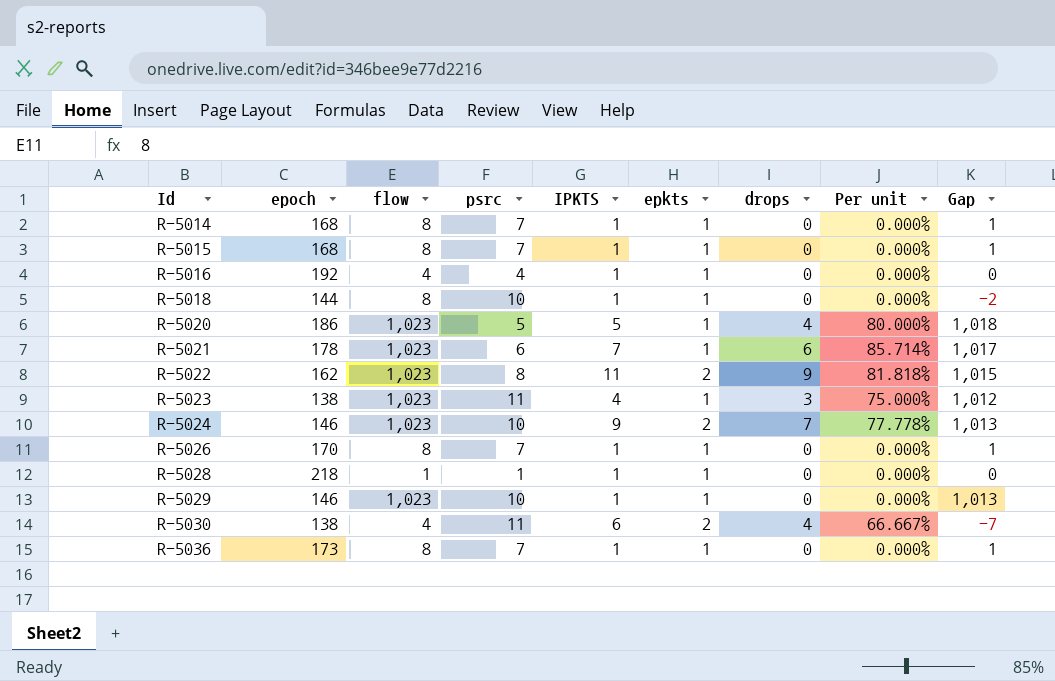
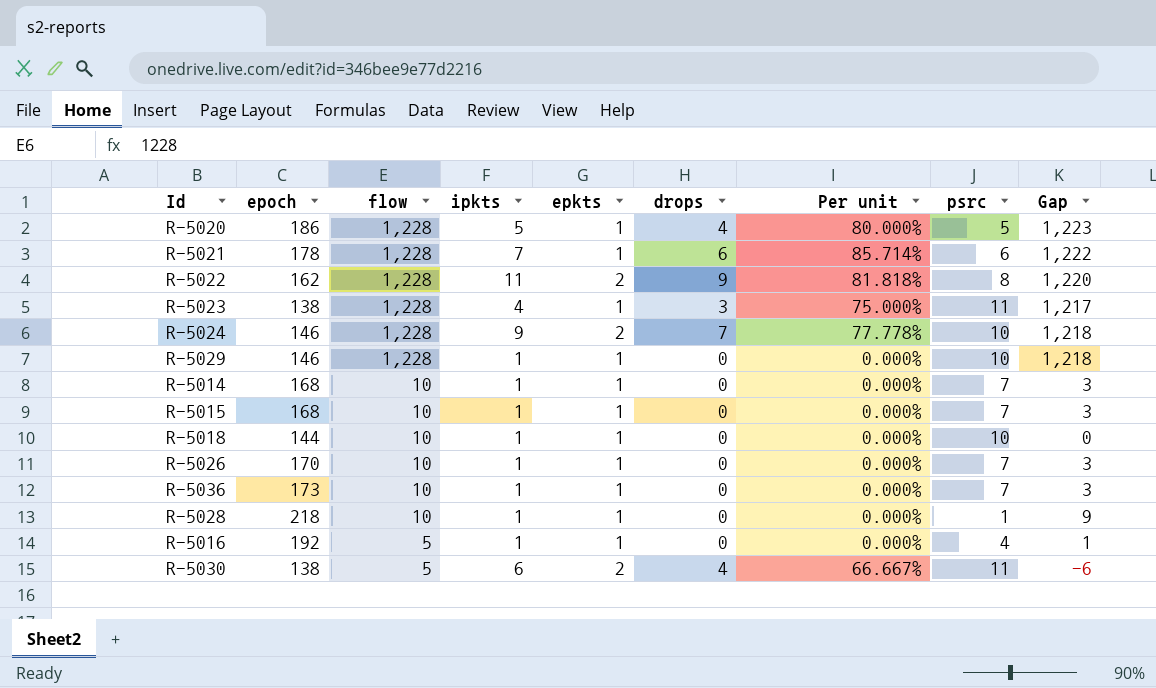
row order: Id ascending -> flow descending
column name: IPKTS -> ipkts
column psrc | position: 4 -> 8
R-5020 | flow: 1,023 -> 1,228
R-5020 | Gap: 1,018 -> 1,223
R-5021 | flow: 1,023 -> 1,228
R-5021 | Gap: 1,017 -> 1,222
R-5022 | flow: 1,023 -> 1,228
R-5022 | Gap: 1,015 -> 1,220
R-5023 | flow: 1,023 -> 1,228
R-5023 | Gap: 1,012 -> 1,217
R-5024 | flow: 1,023 -> 1,228
R-5024 | Gap: 1,013 -> 1,218
R-5029 | flow: 1,023 -> 1,228
R-5029 | Gap: 1,013 -> 1,218
R-5014 | flow: 8 -> 10
R-5014 | Gap: 1 -> 3
R-5015 | flow: 8 -> 10
R-5015 | Gap: 1 -> 3
R-5018 | flow: 8 -> 10
R-5018 | Gap: -2 -> 0
R-5026 | flow: 8 -> 10
R-5026 | Gap: 1 -> 3
R-5036 | flow: 8 -> 10
R-5036 | Gap: 1 -> 3
R-5028 | flow: 1 -> 10
R-5028 | Gap: 0 -> 9
R-5016 | flow: 4 -> 5
R-5016 | Gap: 0 -> 1
R-5030 | flow: 4 -> 5
R-5030 | Gap: -7 -> -6

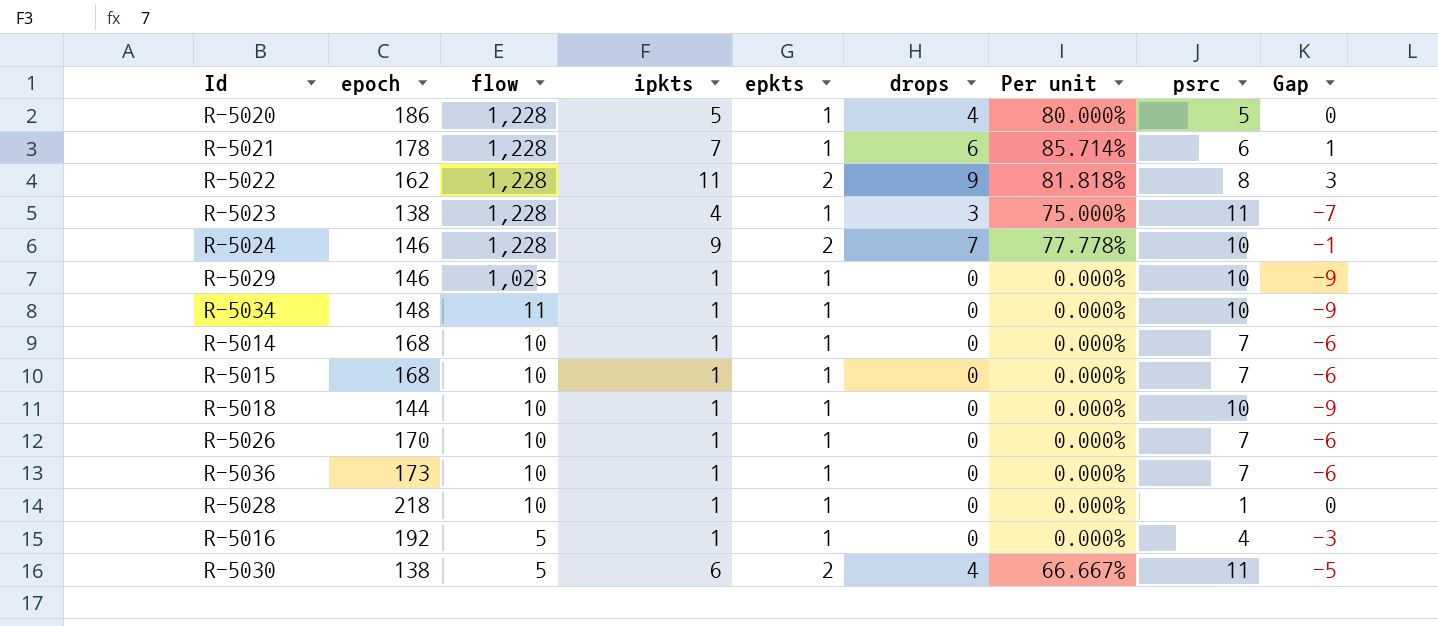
column Gap | formula: [flow] - [psrc] -> [ipkts] - [psrc]
R-5029 | flow: 1,228 -> 1,023
row R-5034: none -> 148 | 11 | 1 | 1 | 0 | 0.000% | 10 | -9

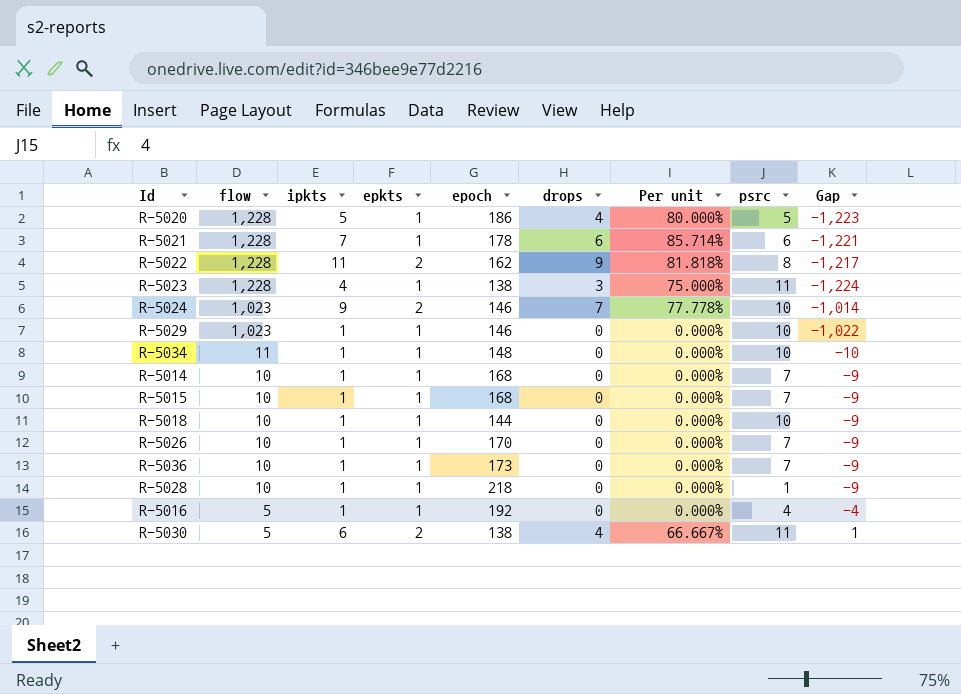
column epoch | position: 2 -> 5
column Gap | formula: [ipkts] - [psrc] -> [ipkts] - [flow]
R-5024 | flow: 1,228 -> 1,023

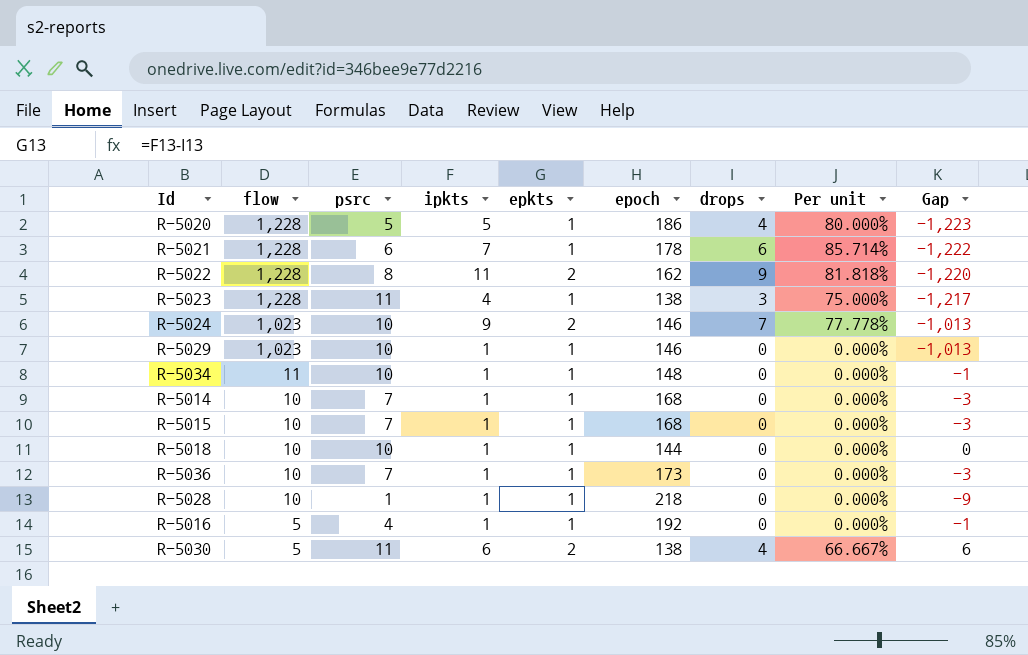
column psrc | position: 8 -> 3
column Gap | formula: [ipkts] - [flow] -> [psrc] - [flow]
row R-5026: 10 | 1 | 1 | 170 | 0 | 0.000% | 7 | -9 -> none

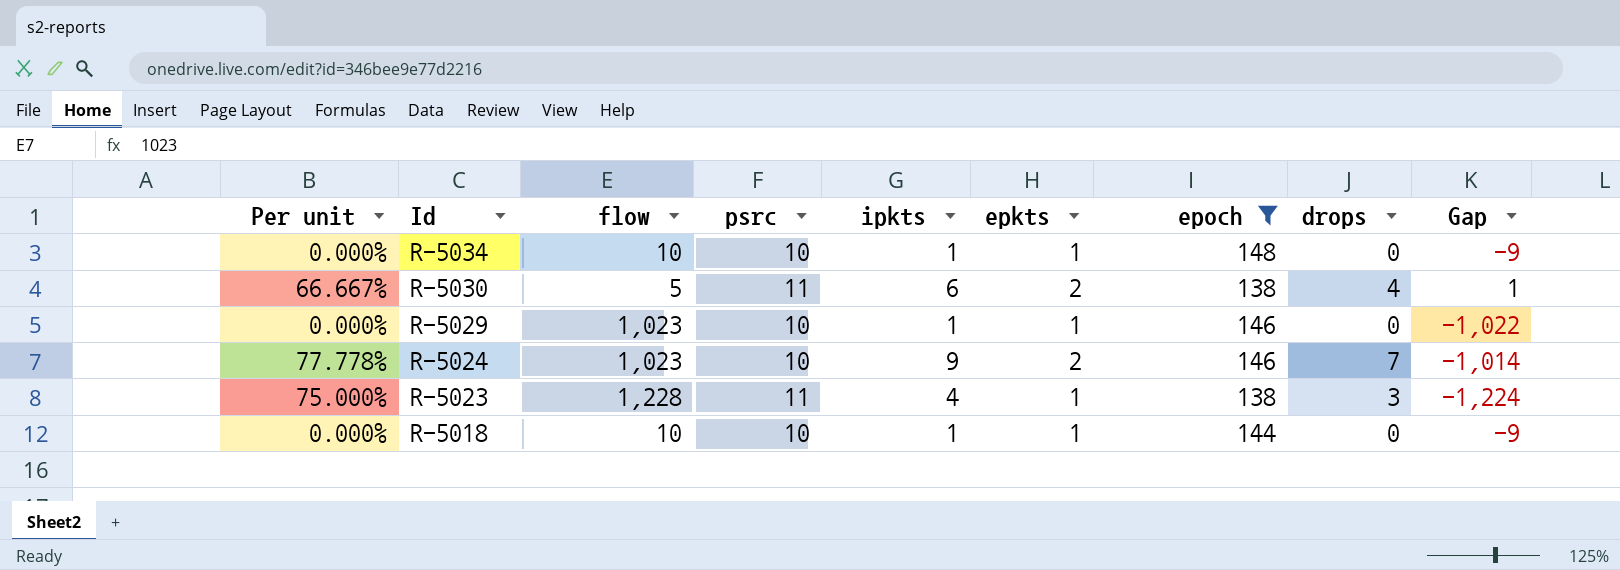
filter: none -> epoch <= 148
row order: flow descending -> Id descending
column Per unit | position: 8 -> 1
column Gap | formula: [psrc] - [flow] -> [ipkts] - [flow]
R-5034 | flow: 11 -> 10

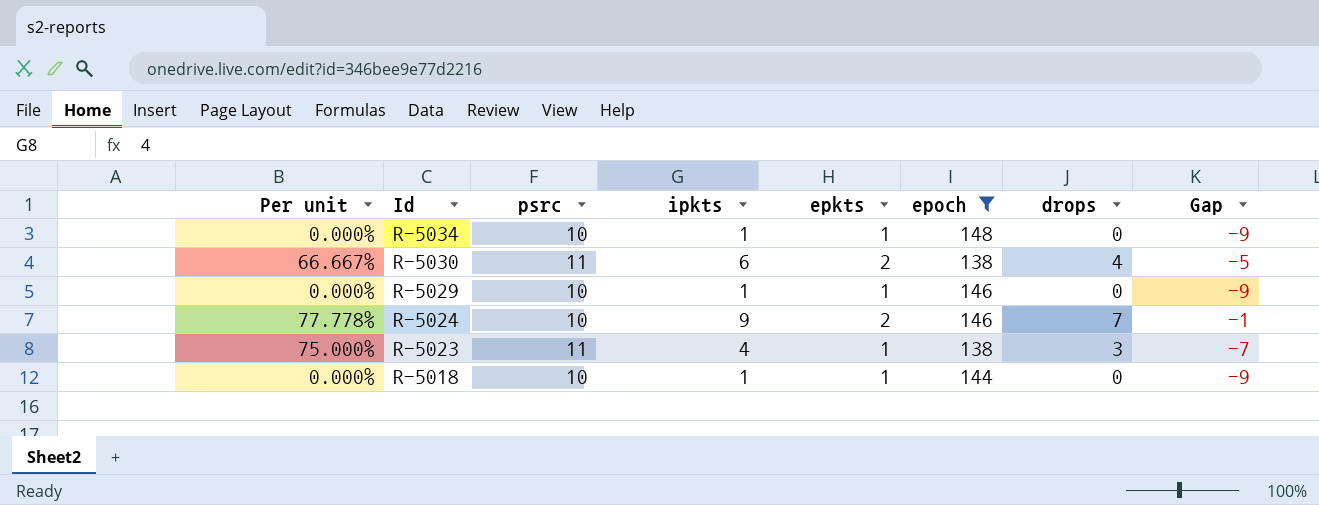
column flow | position: 3 -> none
column Gap | formula: [ipkts] - [flow] -> [ipkts] - [psrc]

